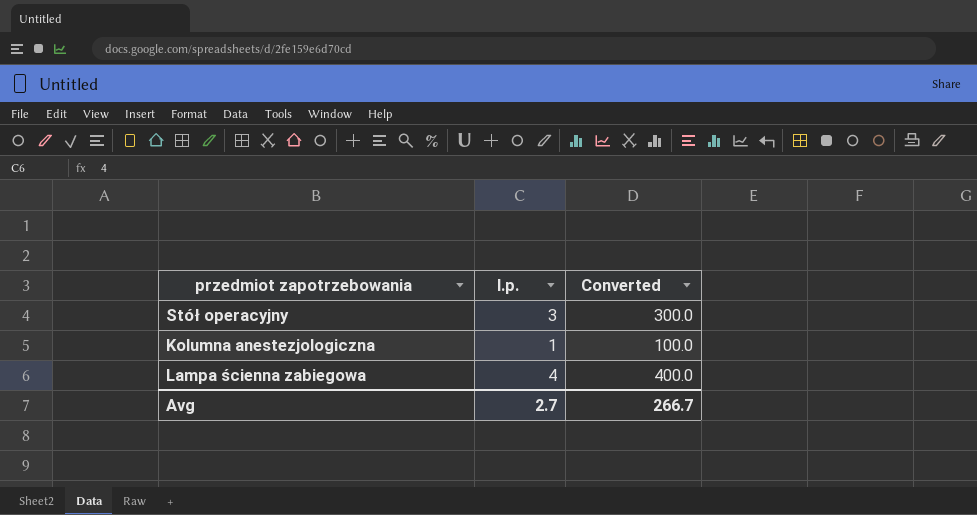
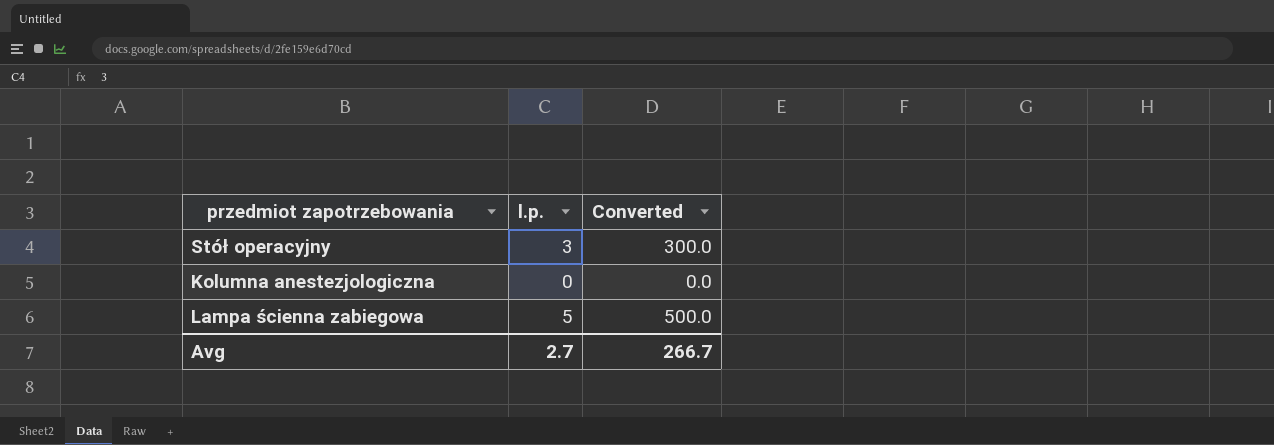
Kolumna anestezjologiczna | l.p.: 1 -> 0
Kolumna anestezjologiczna | Converted: 100.0 -> 0.0
Lampa ścienna zabiegowa | l.p.: 4 -> 5
Lampa ścienna zabiegowa | Converted: 400.0 -> 500.0

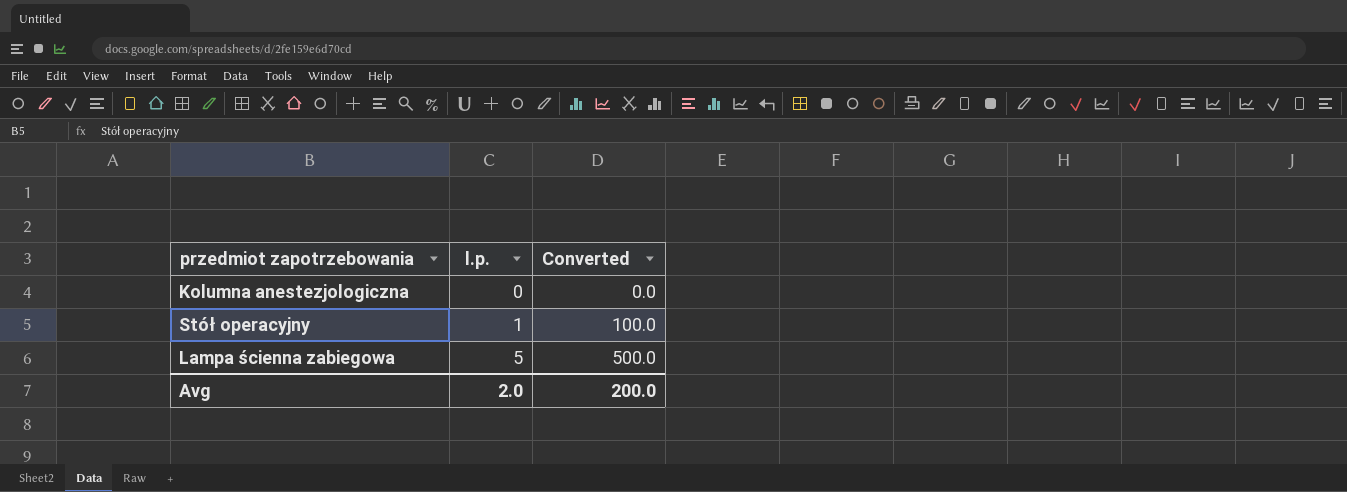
row order: none -> l.p. ascending
Stół operacyjny | l.p.: 3 -> 1
Stół operacyjny | Converted: 300.0 -> 100.0
Avg | l.p.: 2.7 -> 2.0
Avg | Converted: 266.7 -> 200.0

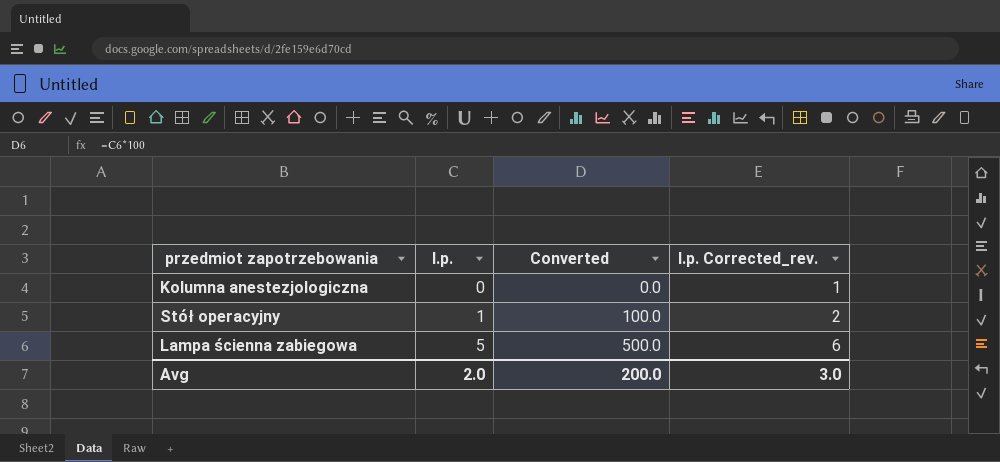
column l.p. Corrected_rev. | formula: none -> [l.p.] + 1

